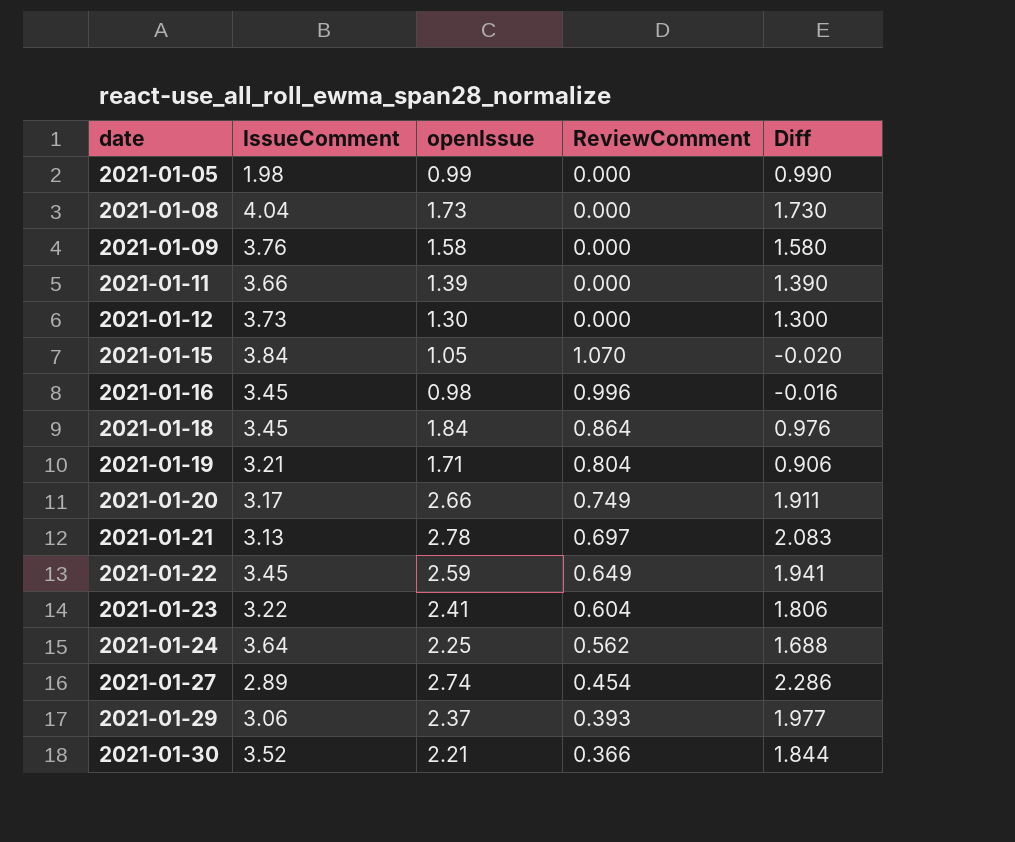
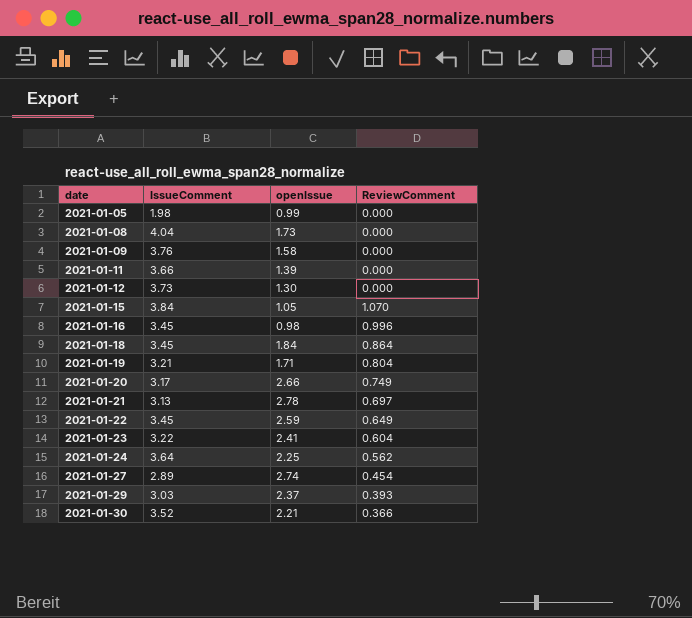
column Diff | formula: [openIssue] - [ReviewComment] -> none
2021-01-29 | IssueComment: 3.06 -> 3.03

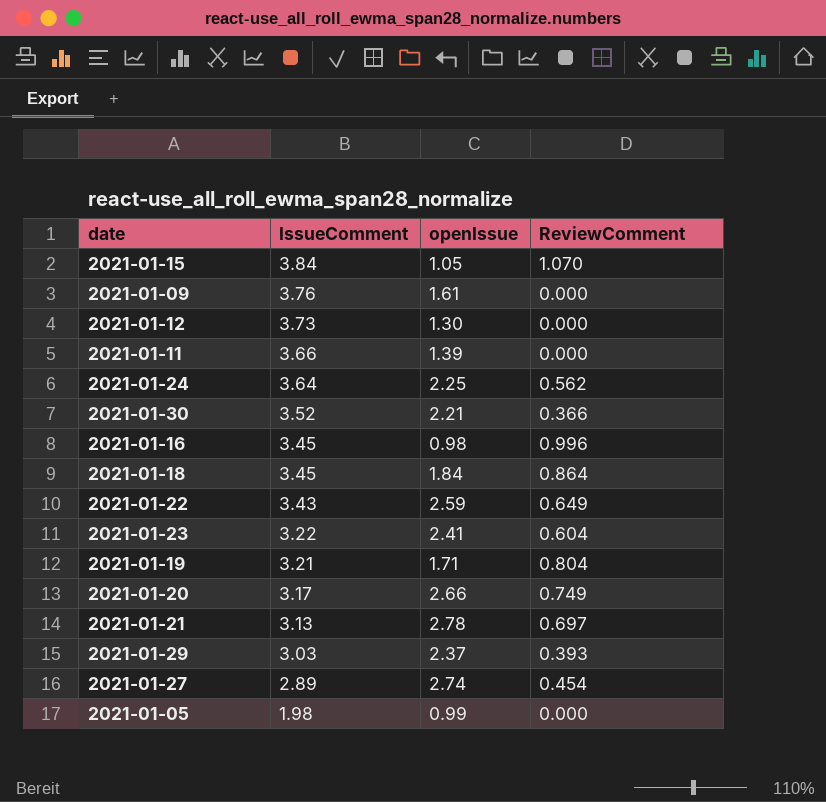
row order: date ascending -> IssueComment descending
row 2021-01-08: 4.04 | 1.73 | 0.000 -> none
2021-01-09 | openIssue: 1.58 -> 1.61
2021-01-22 | IssueComment: 3.45 -> 3.43

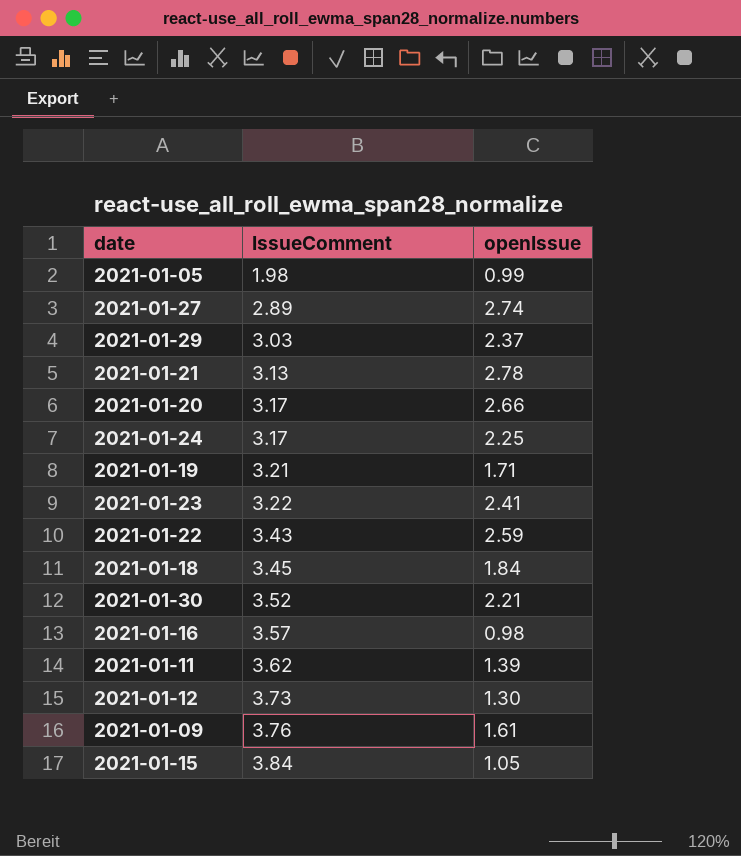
row order: IssueComment descending -> IssueComment ascending
column ReviewComment | position: 4 -> none
2021-01-24 | IssueComment: 3.64 -> 3.17
2021-01-16 | IssueComment: 3.45 -> 3.57
2021-01-11 | IssueComment: 3.66 -> 3.62

